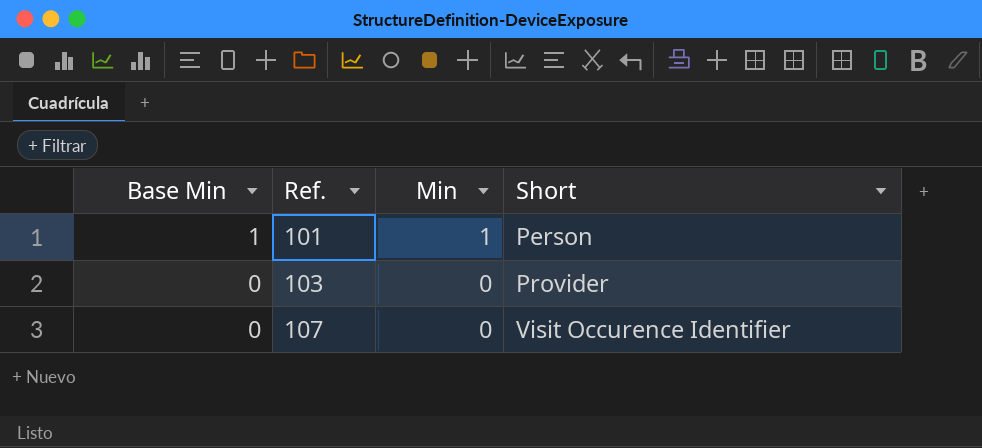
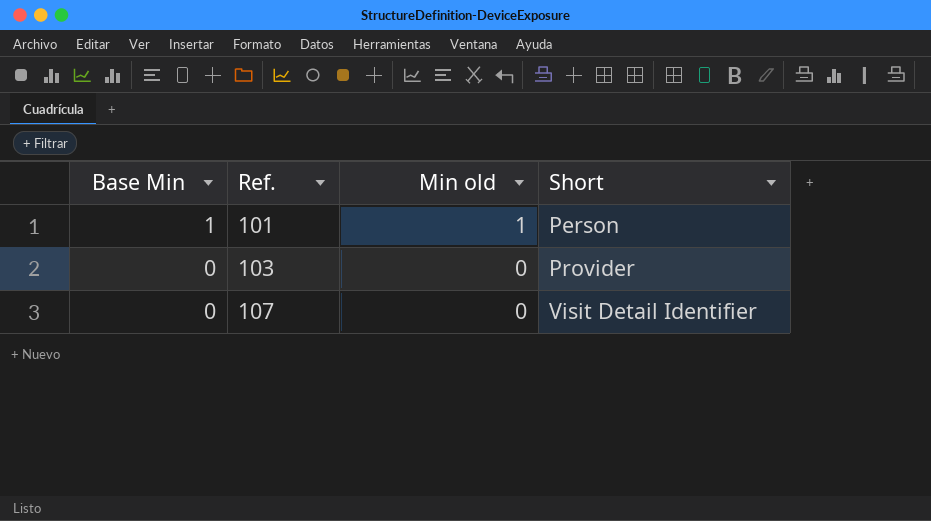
column name: Min -> Min old
107 | Short: Visit Occurence Identifier -> Visit Detail Identifier

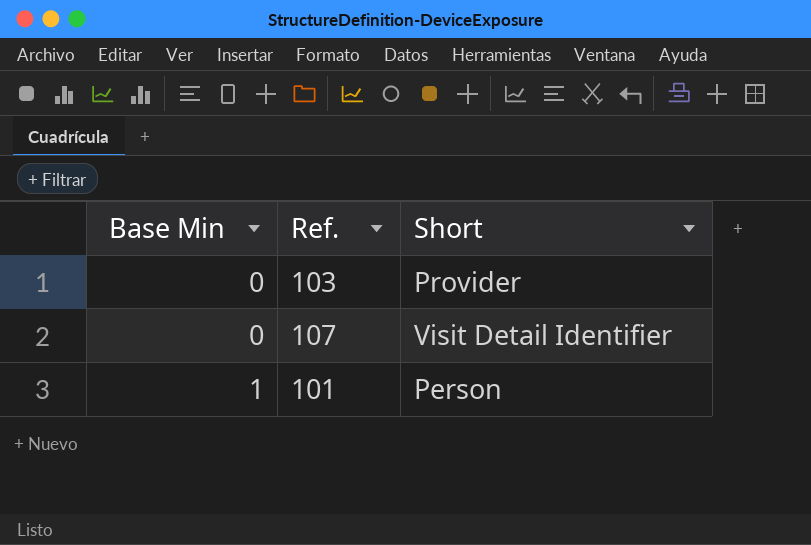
row order: Base Min descending -> Base Min ascending
column Min old | position: 3 -> none

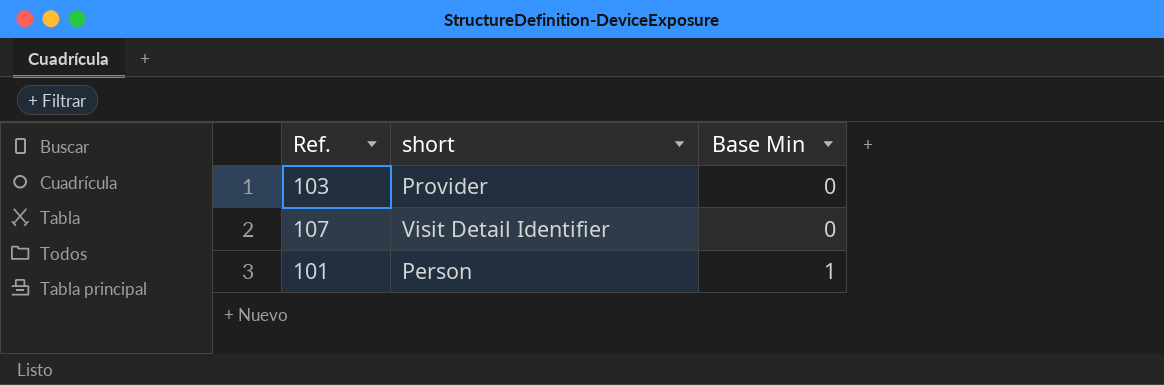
column name: Short -> short
column Base Min | position: 1 -> 3

